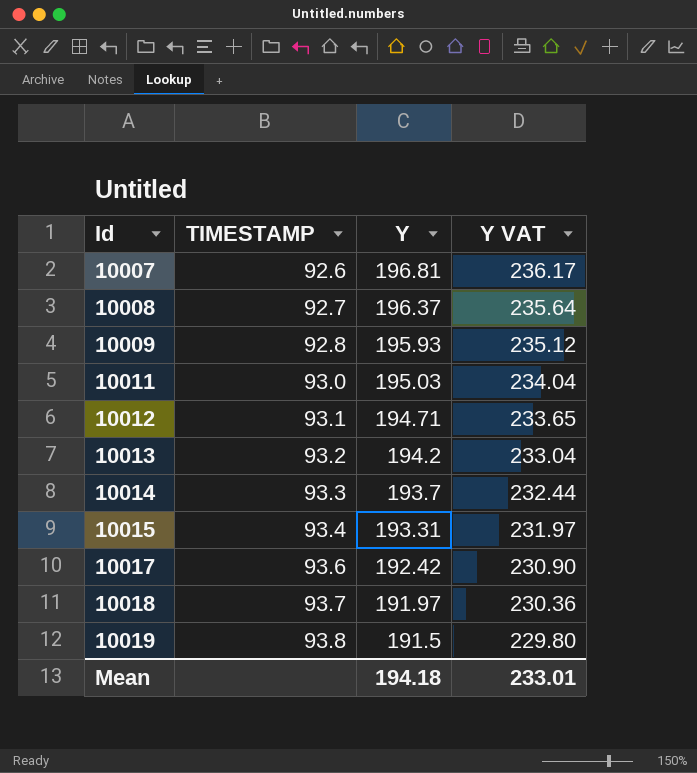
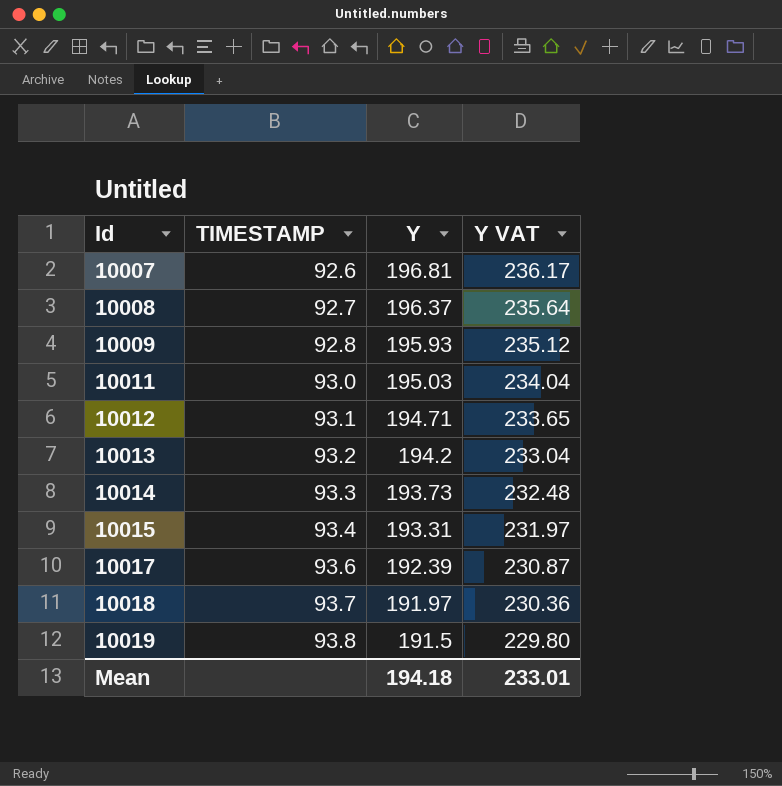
10014 | Y: 193.7 -> 193.73
10014 | Y VAT: 232.44 -> 232.48
10017 | Y: 192.42 -> 192.39
10017 | Y VAT: 230.90 -> 230.87

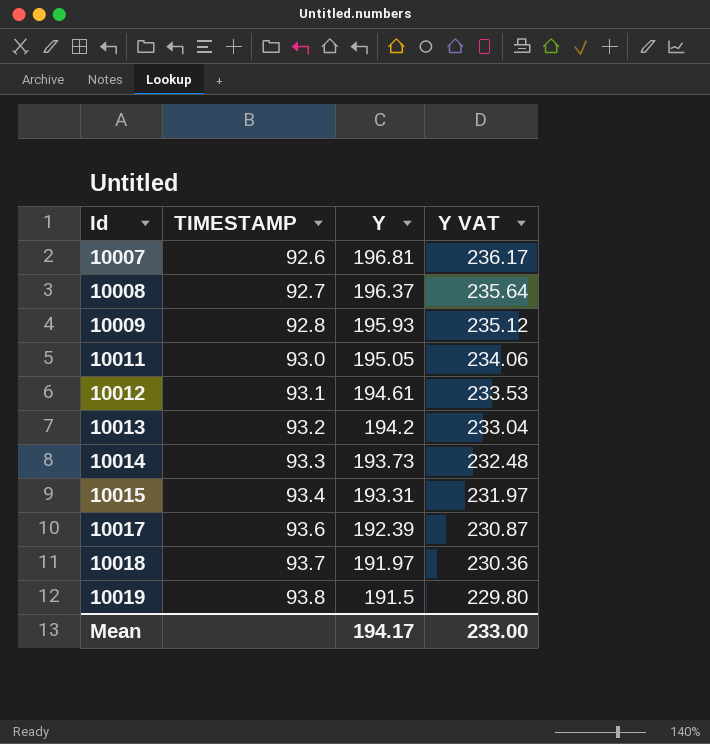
10011 | Y: 195.03 -> 195.05
10011 | Y VAT: 234.04 -> 234.06
10012 | Y: 194.71 -> 194.61
10012 | Y VAT: 233.65 -> 233.53
Mean | Y: 194.18 -> 194.17
Mean | Y VAT: 233.01 -> 233.00

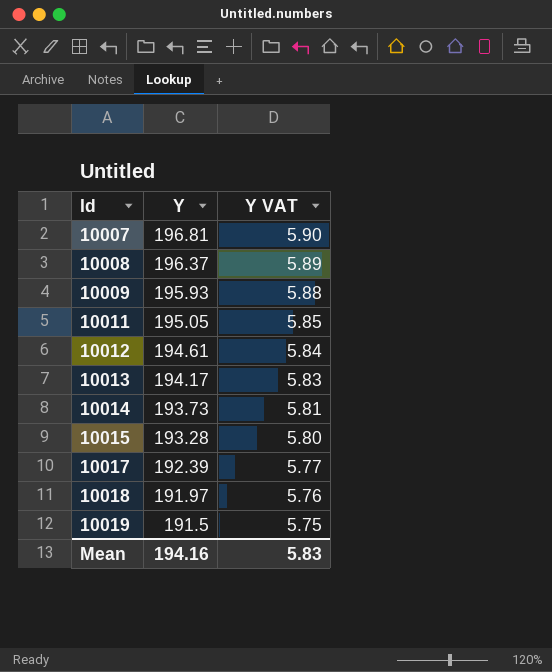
column TIMESTAMP | position: 2 -> none
column Y VAT | formula: [Y] * 1.2 -> [Y] * 0.03
10013 | Y: 194.2 -> 194.17
10015 | Y: 193.31 -> 193.28
Mean | Y: 194.17 -> 194.16
Mean | Y VAT: 233.00 -> 5.83

